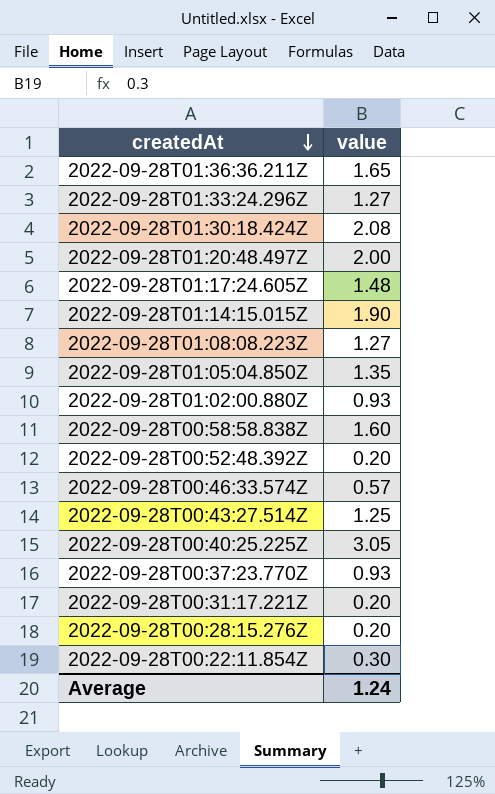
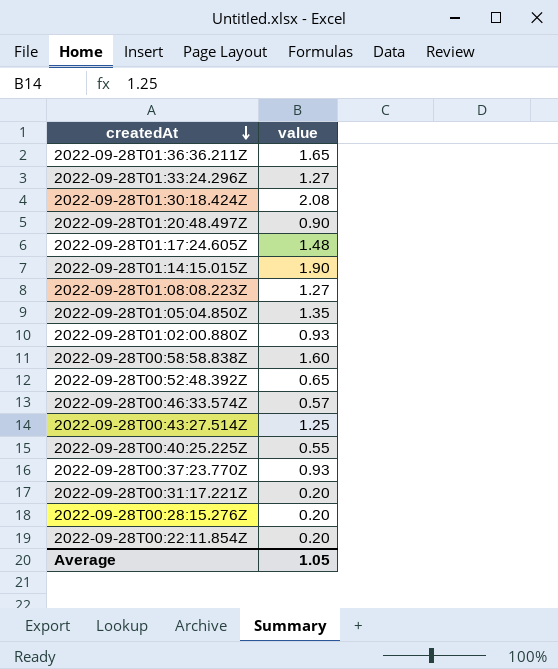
2022-09-28T01:20:48.497Z | value: 2.00 -> 0.90
2022-09-28T00:52:48.392Z | value: 0.20 -> 0.65
2022-09-28T00:40:25.225Z | value: 3.05 -> 0.55
2022-09-28T00:22:11.854Z | value: 0.30 -> 0.20
Average | value: 1.24 -> 1.05

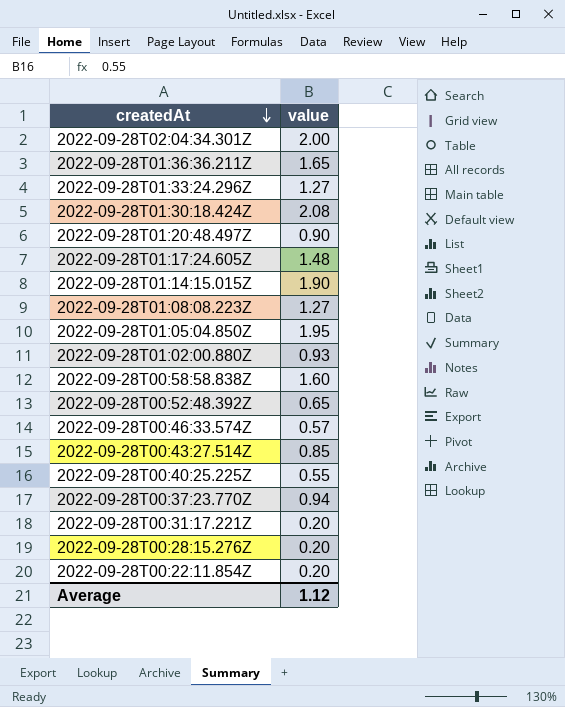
row 2022-09-28T02:04:34.301Z: none -> 2.00
2022-09-28T01:05:04.850Z | value: 1.35 -> 1.95
2022-09-28T00:43:27.514Z | value: 1.25 -> 0.85
2022-09-28T00:37:23.770Z | value: 0.93 -> 0.94
Average | value: 1.05 -> 1.12

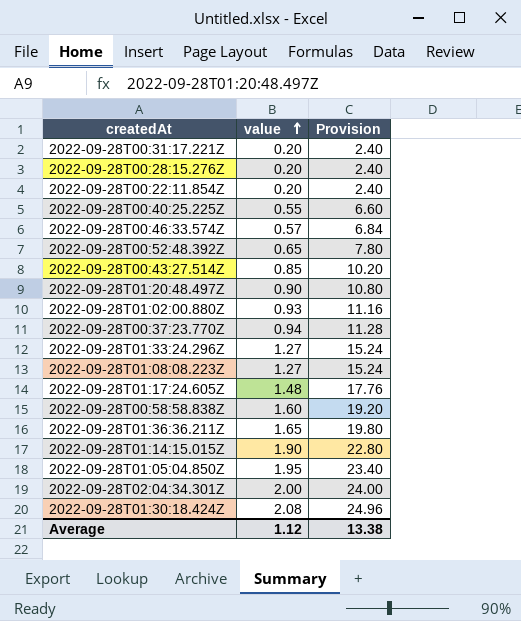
row order: createdAt descending -> value ascending
column Provision | formula: none -> [value] * 12

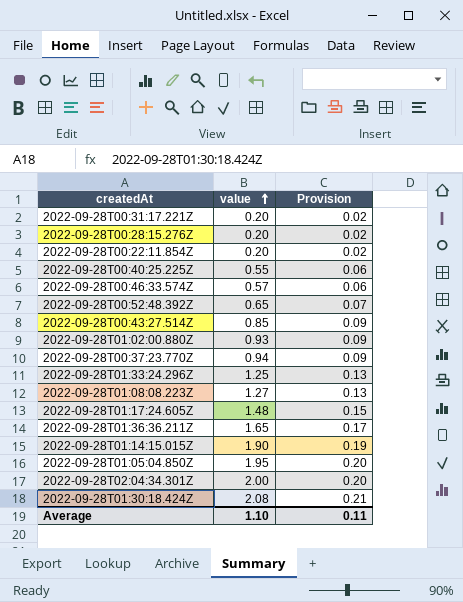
column Provision | formula: [value] * 12 -> [value] * 0.1
row 2022-09-28T01:20:48.497Z: 0.90 | 10.80 -> none
row 2022-09-28T00:58:58.838Z: 1.60 | 19.20 -> none
2022-09-28T01:33:24.296Z | value: 1.27 -> 1.25
Average | value: 1.12 -> 1.10
Average | Provision: 13.38 -> 0.11

